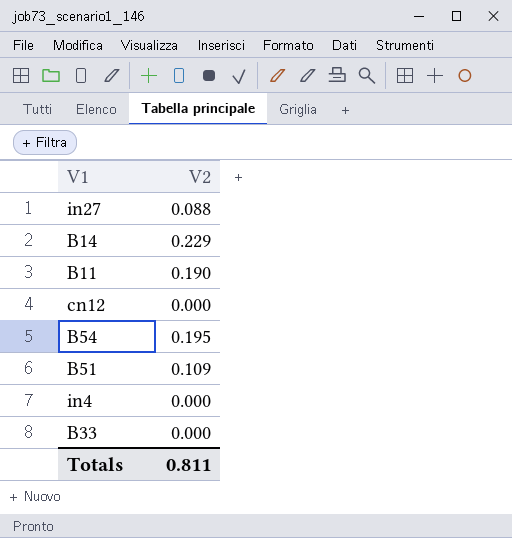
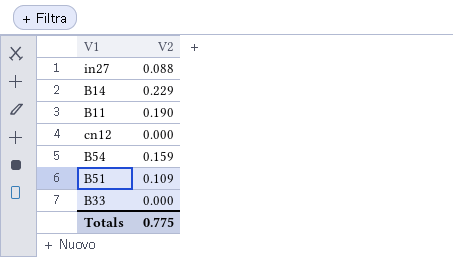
row in4: 0.000 -> none
B54 | V2: 0.195 -> 0.159
Totals | V2: 0.811 -> 0.775

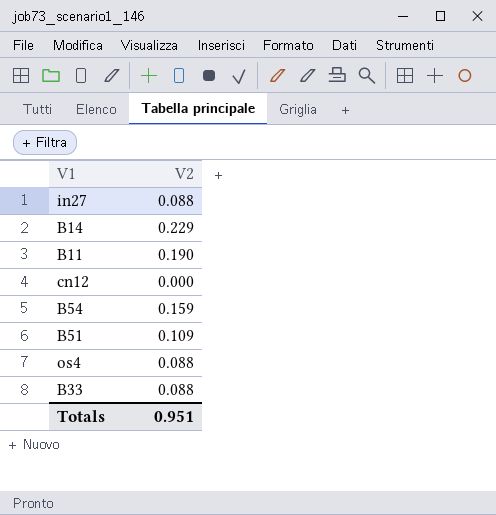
row os4: none -> 0.088
B33 | V2: 0.000 -> 0.088
Totals | V2: 0.775 -> 0.951

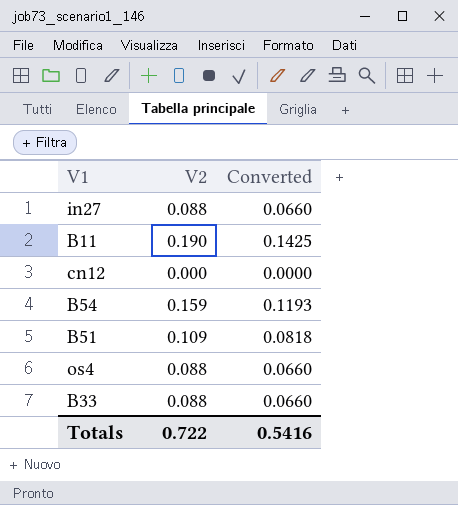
column Converted | formula: none -> [V2] * 0.75
row B14: 0.229 -> none
Totals | V2: 0.951 -> 0.722

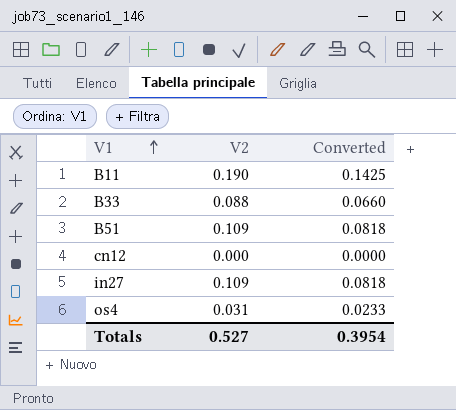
row order: none -> V1 ascending
row B54: 0.159 | 0.1193 -> none
in27 | V2: 0.088 -> 0.109
in27 | Converted: 0.0660 -> 0.0818
os4 | V2: 0.088 -> 0.031
os4 | Converted: 0.0660 -> 0.0233
Totals | V2: 0.722 -> 0.527
Totals | Converted: 0.5416 -> 0.3954

